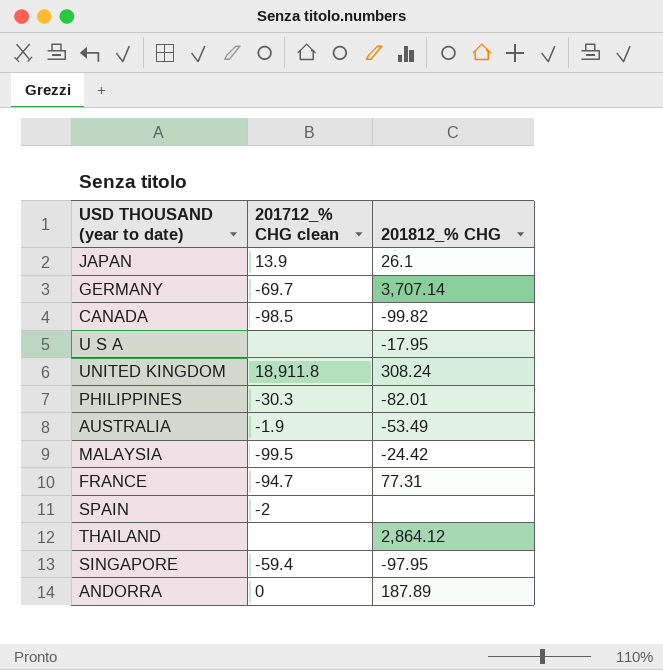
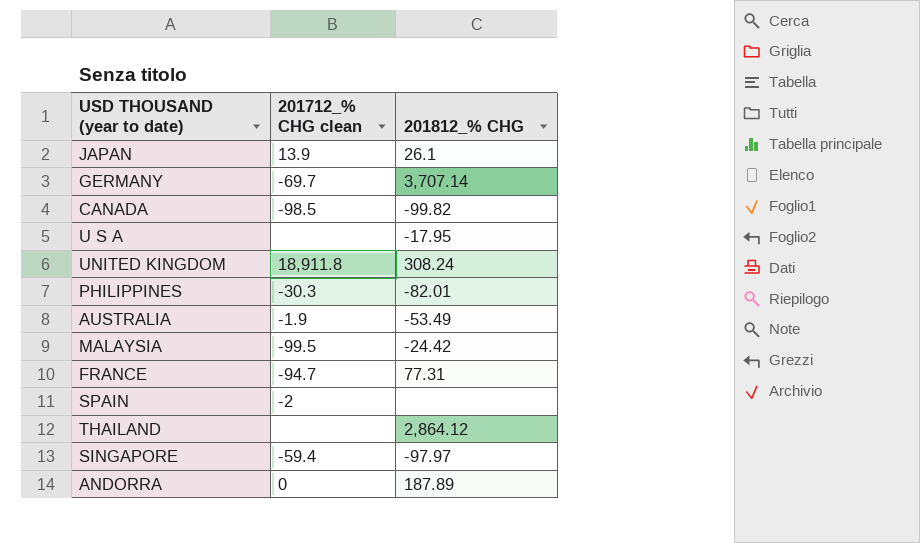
SINGAPORE | 201812_% CHG: -97.95 -> -97.97

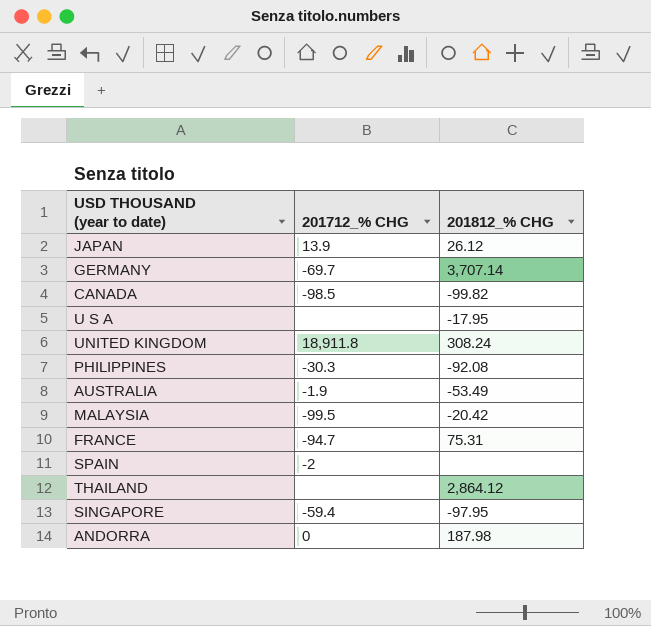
column name: 201712_% CHG clean -> 201712_% CHG
JAPAN | 201812_% CHG: 26.1 -> 26.12
PHILIPPINES | 201812_% CHG: -82.01 -> -92.08
MALAYSIA | 201812_% CHG: -24.42 -> -20.42
FRANCE | 201812_% CHG: 77.31 -> 75.31
SINGAPORE | 201812_% CHG: -97.97 -> -97.95
ANDORRA | 201812_% CHG: 187.89 -> 187.98

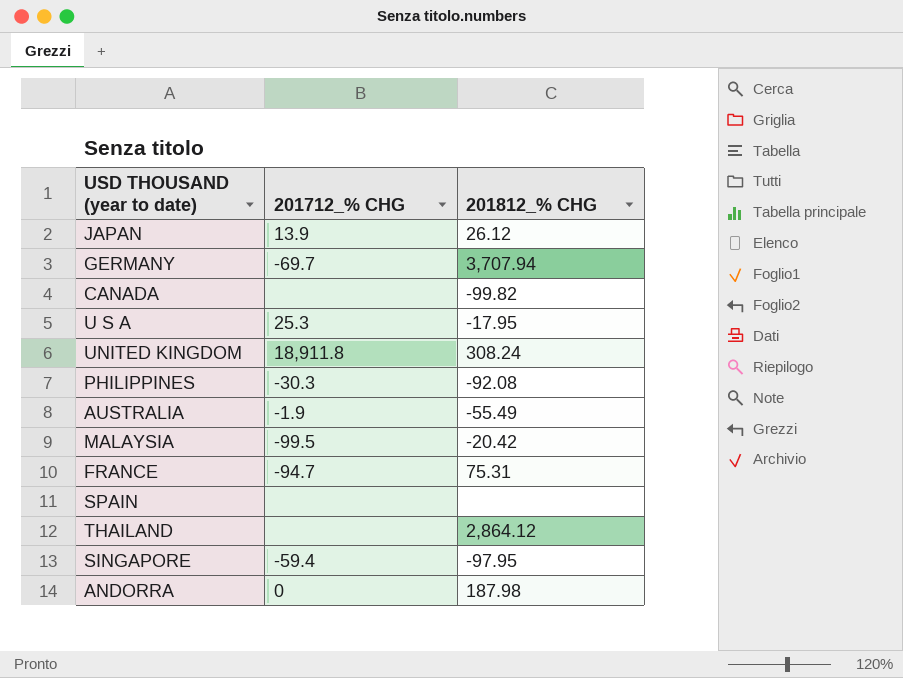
GERMANY | 201812_% CHG: 3,707.14 -> 3,707.94
CANADA | 201712_% CHG: -98.5 -> none
U S A | 201712_% CHG: none -> 25.3
AUSTRALIA | 201812_% CHG: -53.49 -> -55.49
SPAIN | 201712_% CHG: -2 -> none

